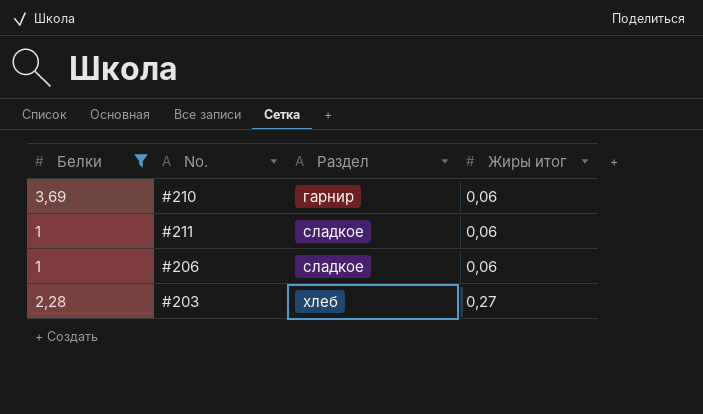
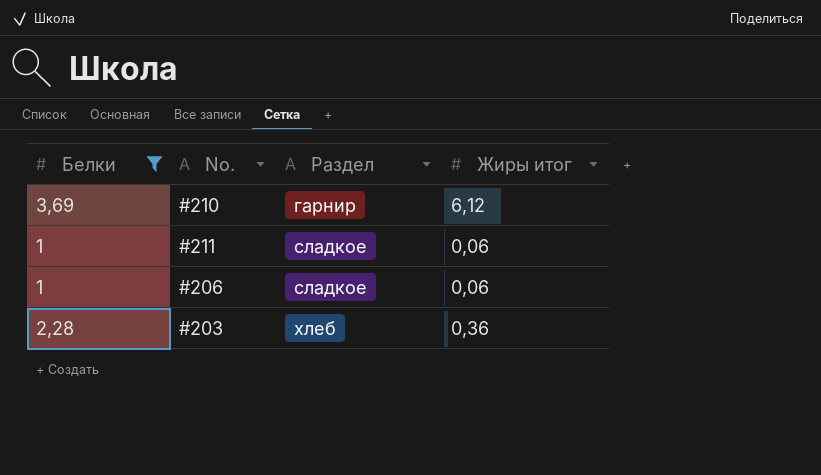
#210 | Жиры итог: 0,06 -> 6,12
#203 | Жиры итог: 0,27 -> 0,36

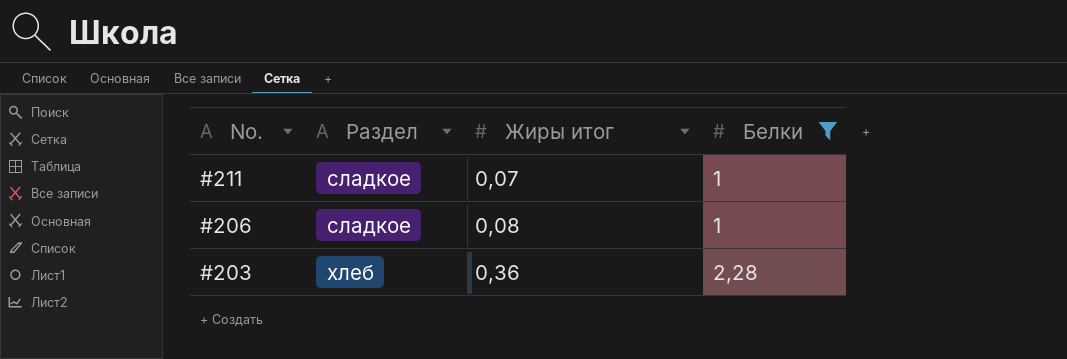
column Белки | position: 1 -> 4
row #210: 3,69 | гарнир | 6,12 -> none
#211 | Жиры итог: 0,06 -> 0,07
#206 | Жиры итог: 0,06 -> 0,08

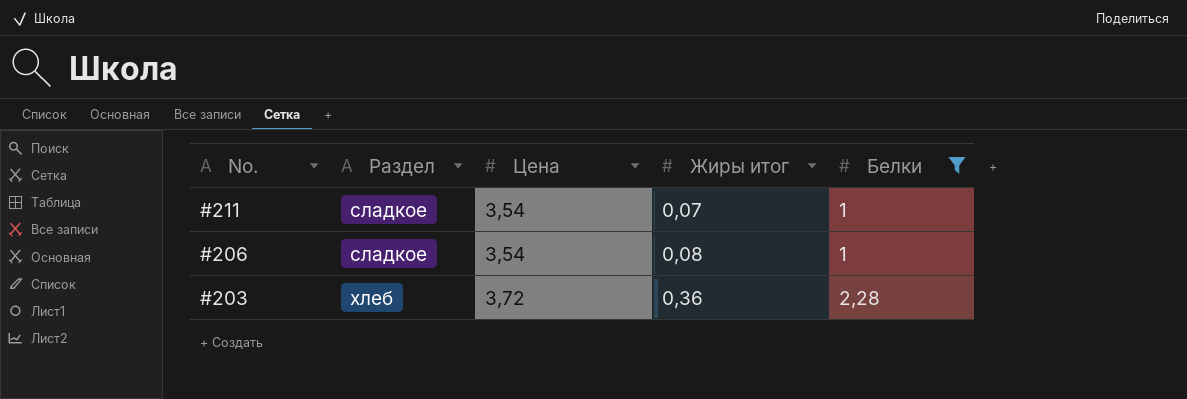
column Цена | position: none -> 3

